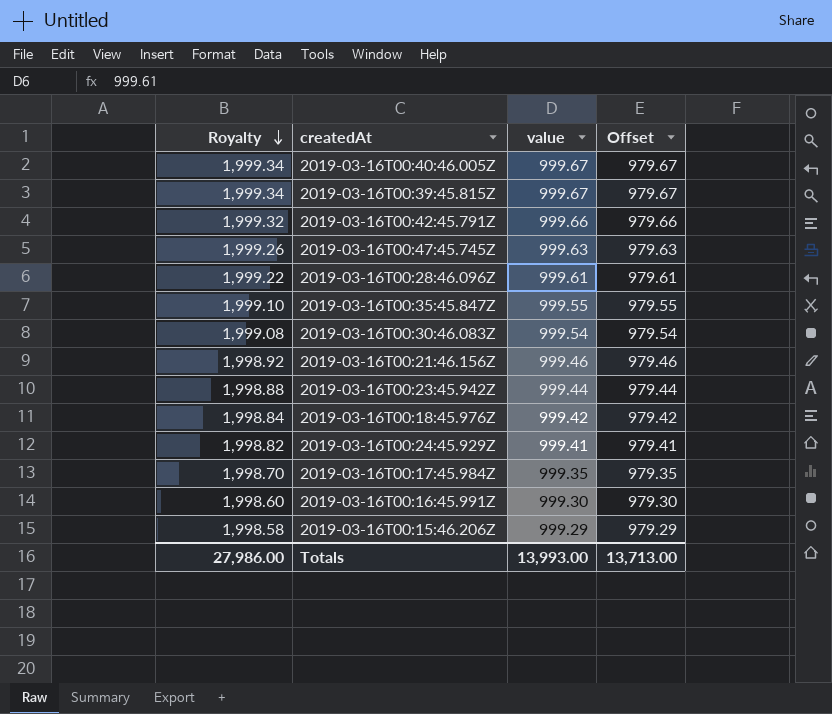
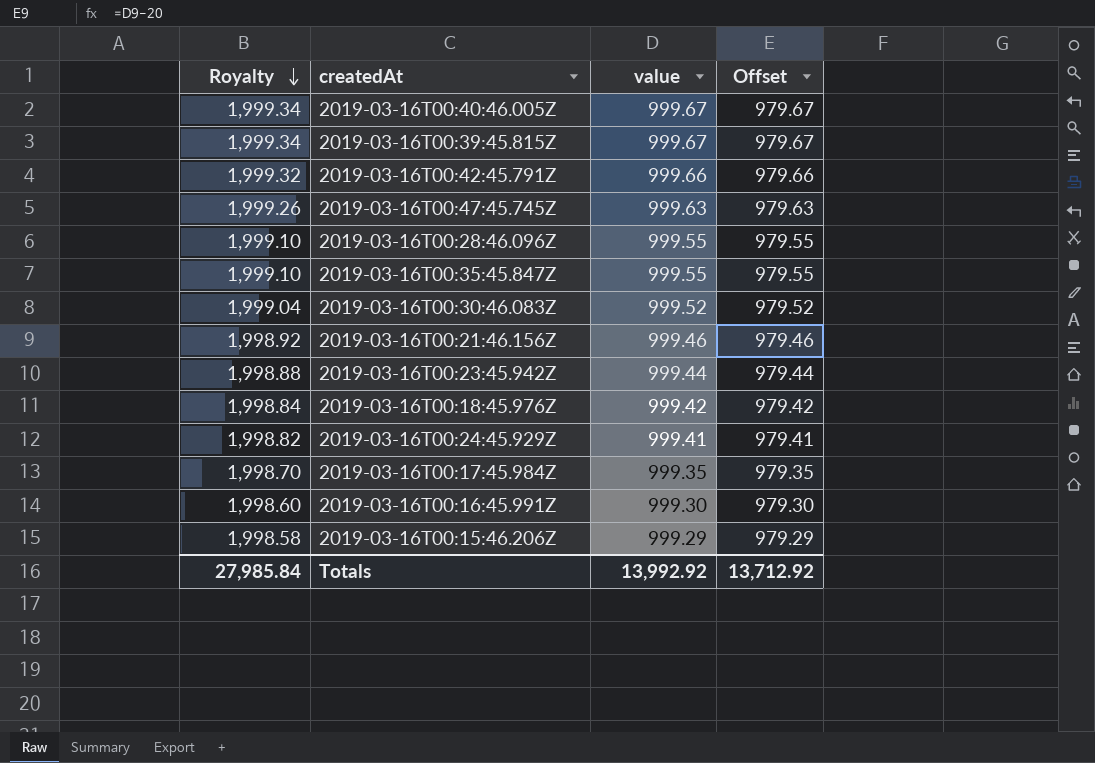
2019-03-16T00:28:46.096Z | Royalty: 1,999.22 -> 1,999.10
2019-03-16T00:28:46.096Z | value: 999.61 -> 999.55
2019-03-16T00:28:46.096Z | Offset: 979.61 -> 979.55
2019-03-16T00:30:46.083Z | Royalty: 1,999.08 -> 1,999.04
2019-03-16T00:30:46.083Z | value: 999.54 -> 999.52
2019-03-16T00:30:46.083Z | Offset: 979.54 -> 979.52
Totals | Royalty: 27,986.00 -> 27,985.84
Totals | value: 13,993.00 -> 13,992.92
Totals | Offset: 13,713.00 -> 13,712.92

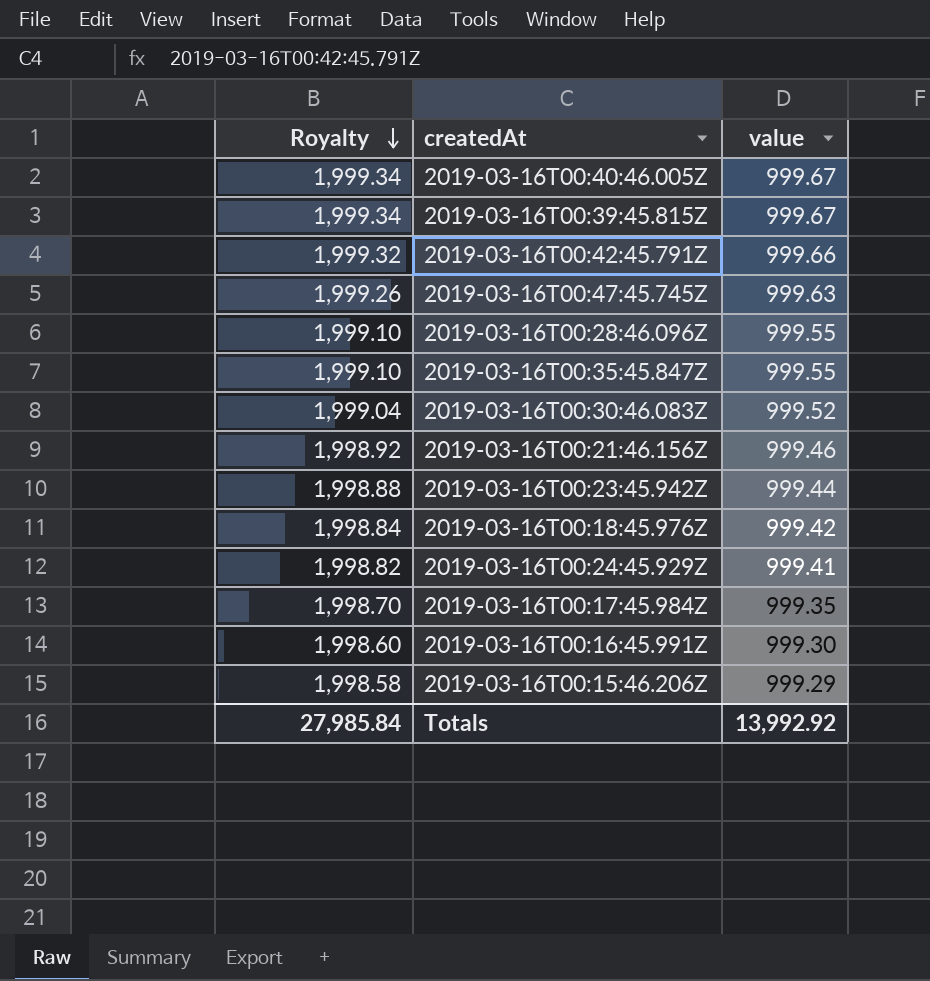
column Offset | formula: [value] - 20 -> none

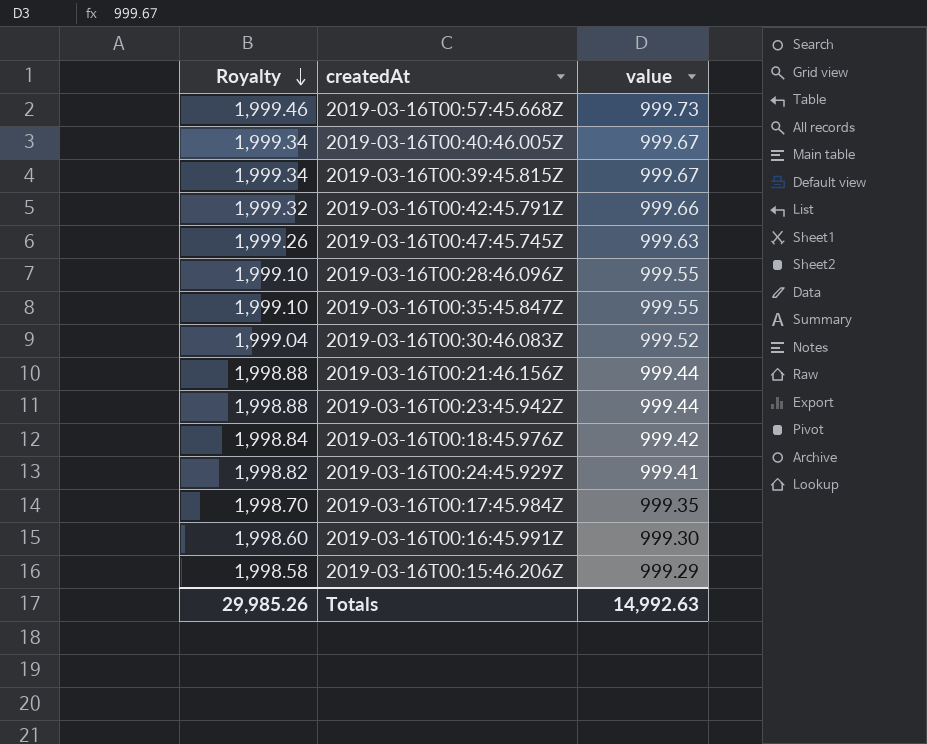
row 2019-03-16T00:57:45.668Z: none -> 1,999.46 | 999.73
2019-03-16T00:21:46.156Z | Royalty: 1,998.92 -> 1,998.88
2019-03-16T00:21:46.156Z | value: 999.46 -> 999.44
Totals | Royalty: 27,985.84 -> 29,985.26
Totals | value: 13,992.92 -> 14,992.63

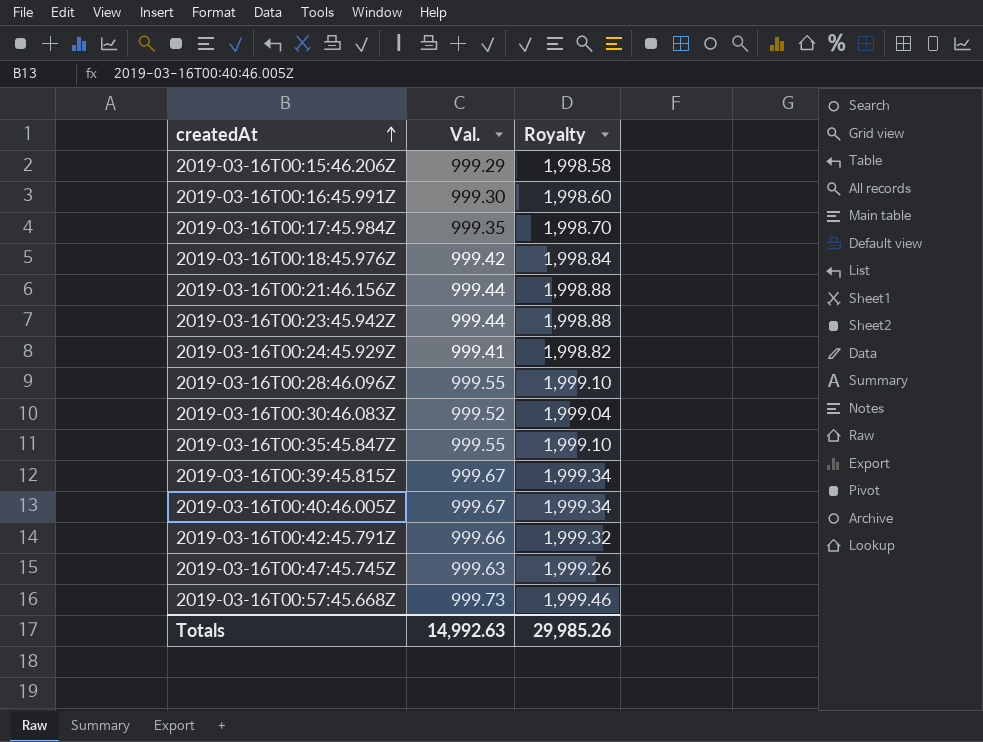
row order: Royalty descending -> createdAt ascending
column name: value -> Val.
column Royalty | position: 1 -> 3

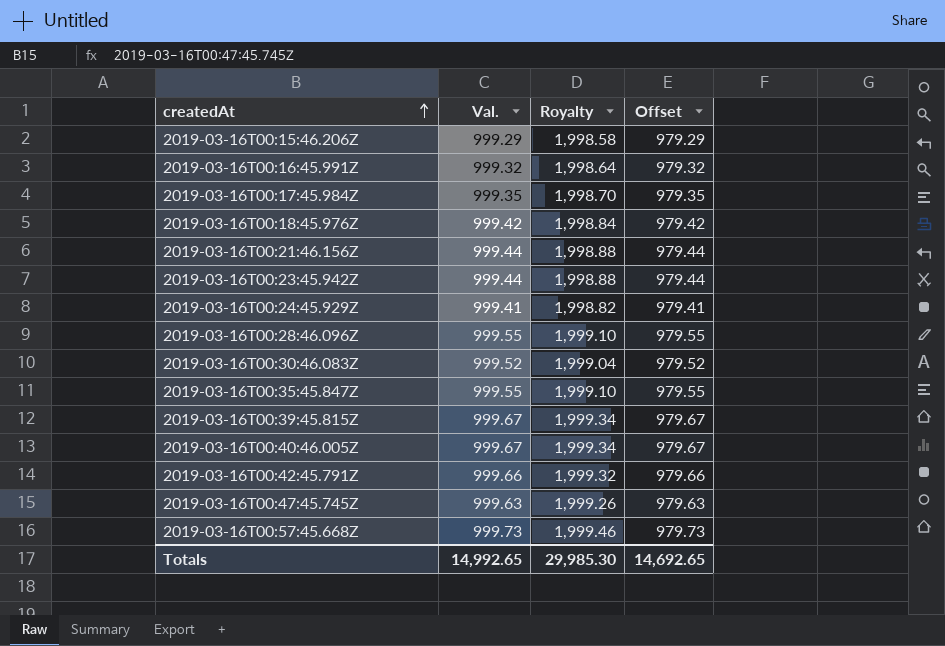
column Offset | formula: none -> [Val.] - 20
2019-03-16T00:16:45.991Z | Val.: 999.30 -> 999.32
2019-03-16T00:16:45.991Z | Royalty: 1,998.60 -> 1,998.64
Totals | Val.: 14,992.63 -> 14,992.65
Totals | Royalty: 29,985.26 -> 29,985.30

